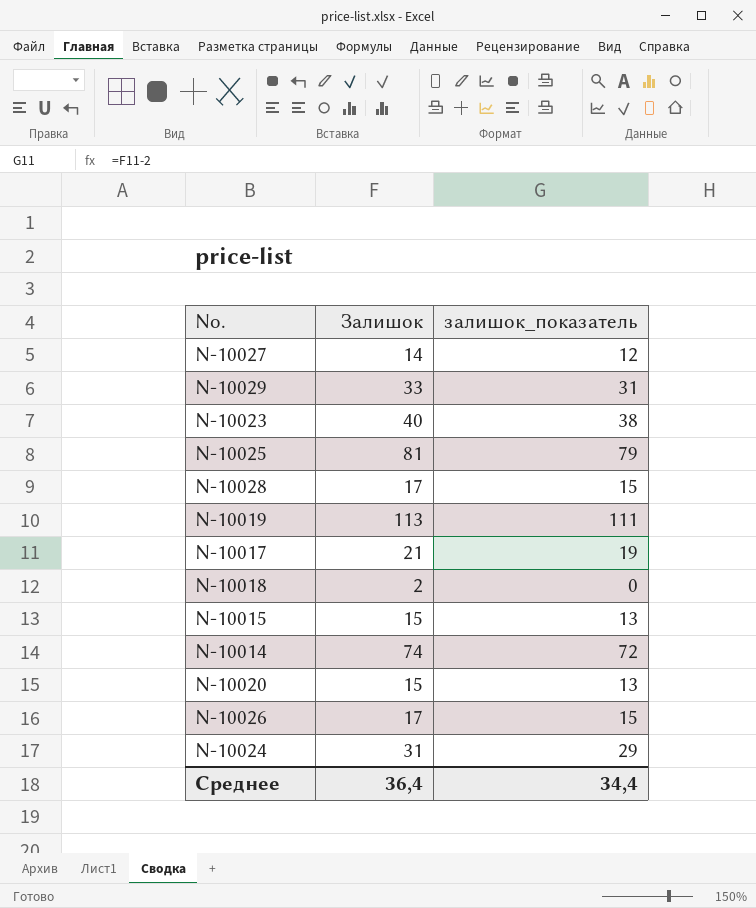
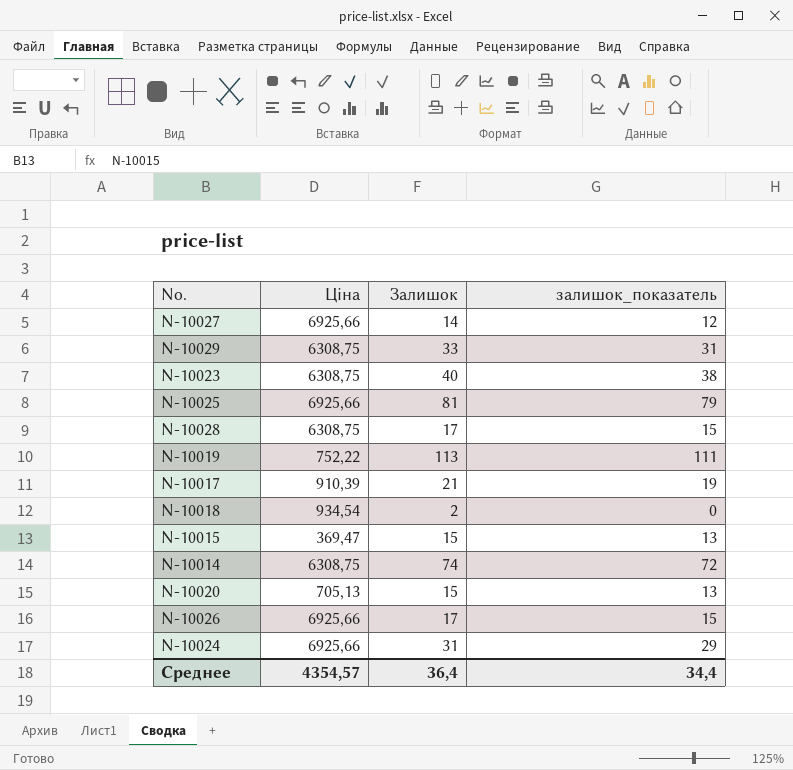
column Ціна | position: none -> 2

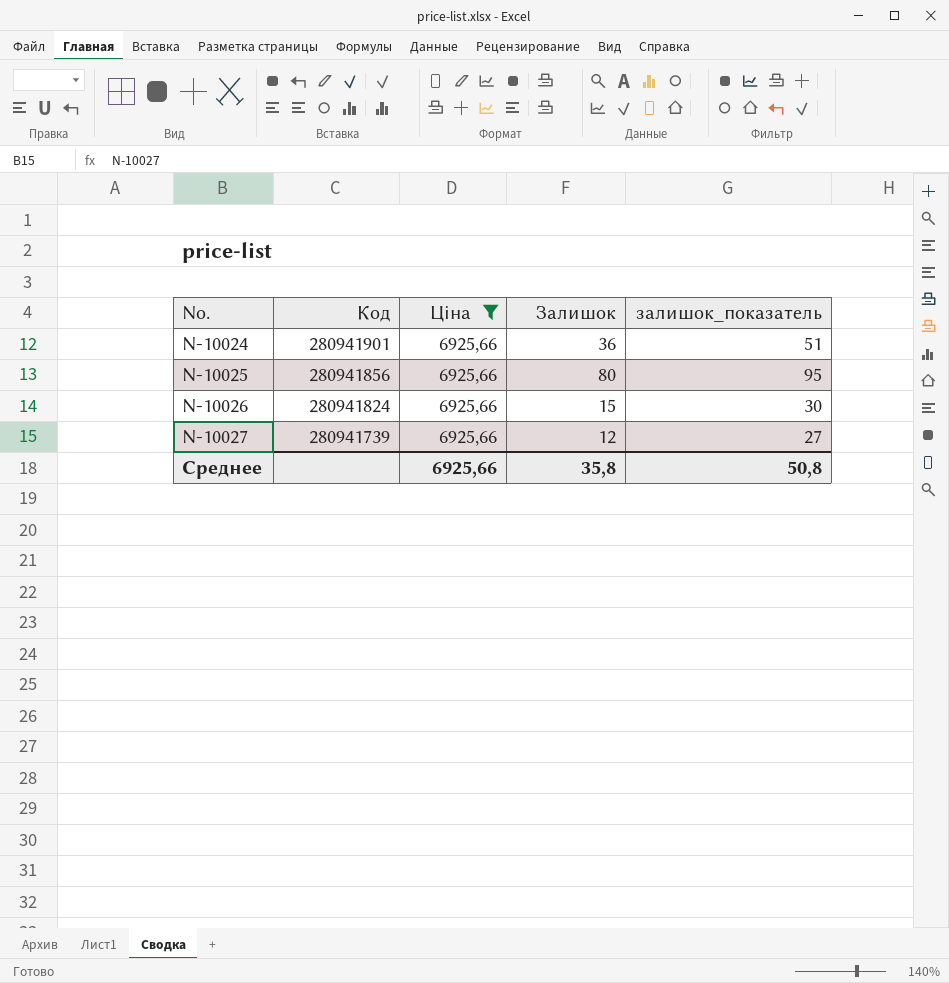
filter: none -> Ціна = 6925,66
row order: none -> No. ascending
column Код | position: none -> 2
column залишок_показатель | formula: [Залишок] - 2 -> [Залишок] + 15
N-10024 | Залишок: 31 -> 36
N-10025 | Залишок: 81 -> 80
N-10026 | Залишок: 17 -> 15
N-10027 | Залишок: 14 -> 12
Среднее | Ціна: 4354,57 -> 6925,66
Среднее | Залишок: 36,4 -> 35,8
Среднее | залишок_показатель: 34,4 -> 50,8

